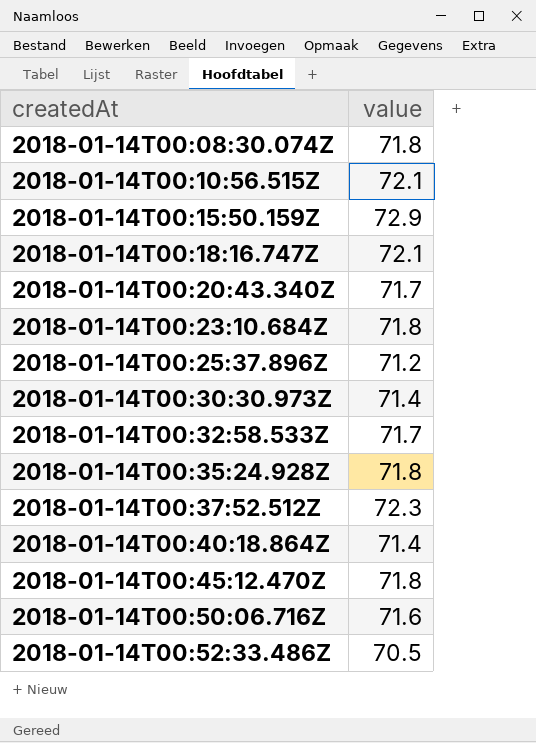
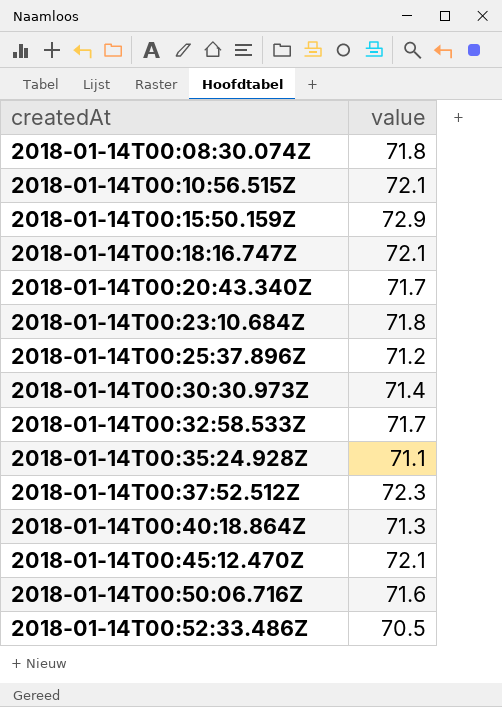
2018-01-14T00:35:24.928Z | value: 71.8 -> 71.1
2018-01-14T00:40:18.864Z | value: 71.4 -> 71.3
2018-01-14T00:45:12.470Z | value: 71.8 -> 72.1

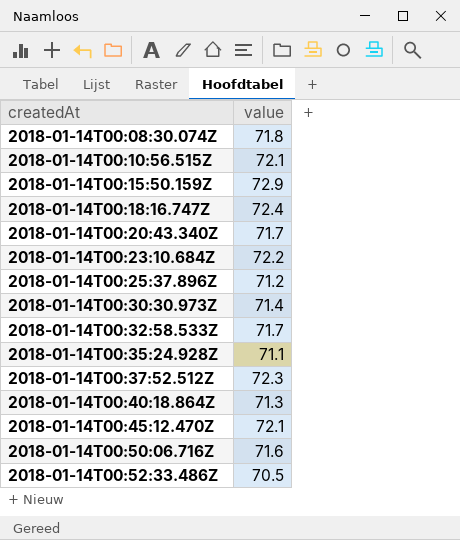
2018-01-14T00:18:16.747Z | value: 72.1 -> 72.4
2018-01-14T00:23:10.684Z | value: 71.8 -> 72.2

